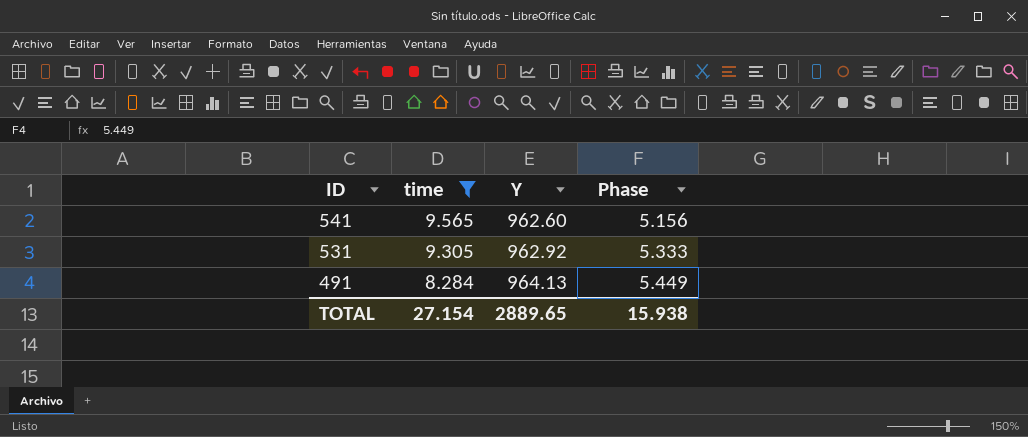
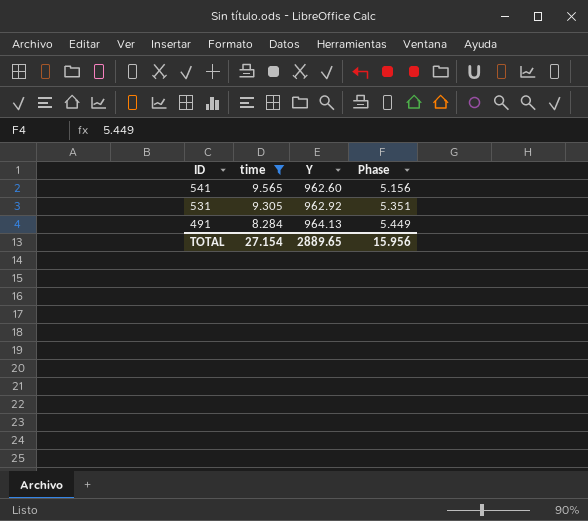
531 | Phase: 5.333 -> 5.351
TOTAL | Phase: 15.938 -> 15.956

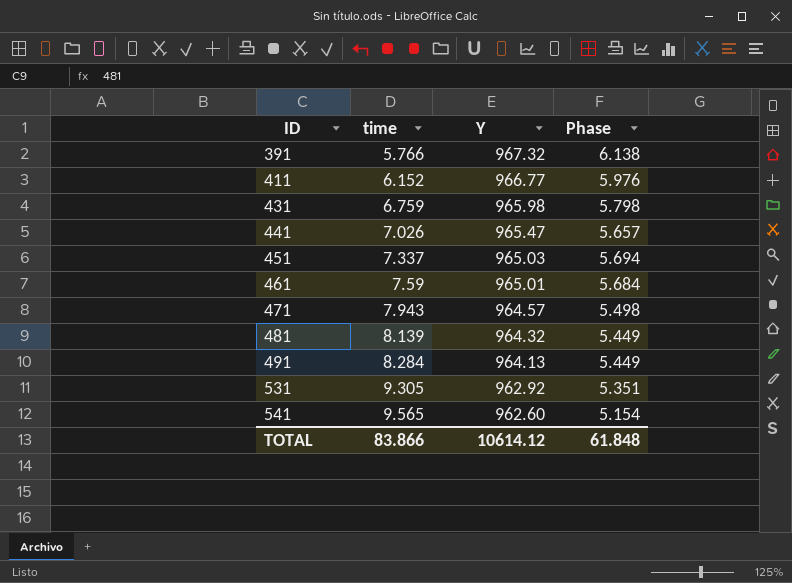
filter: time >= 8.284 -> none
row order: ID descending -> ID ascending
541 | Phase: 5.156 -> 5.154
TOTAL | time: 27.154 -> 83.866
TOTAL | Y: 2889.65 -> 10614.12
TOTAL | Phase: 15.956 -> 61.848

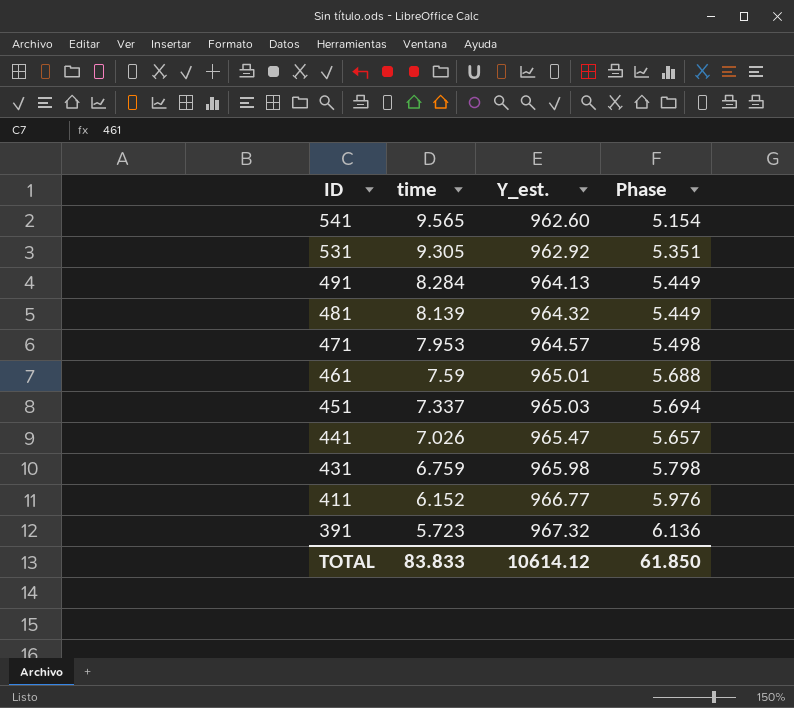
row order: ID ascending -> ID descending
column name: Y -> Y_est.
471 | time: 7.943 -> 7.953
461 | Phase: 5.684 -> 5.688
391 | time: 5.766 -> 5.723
391 | Phase: 6.138 -> 6.136
TOTAL | time: 83.866 -> 83.833
TOTAL | Phase: 61.848 -> 61.850

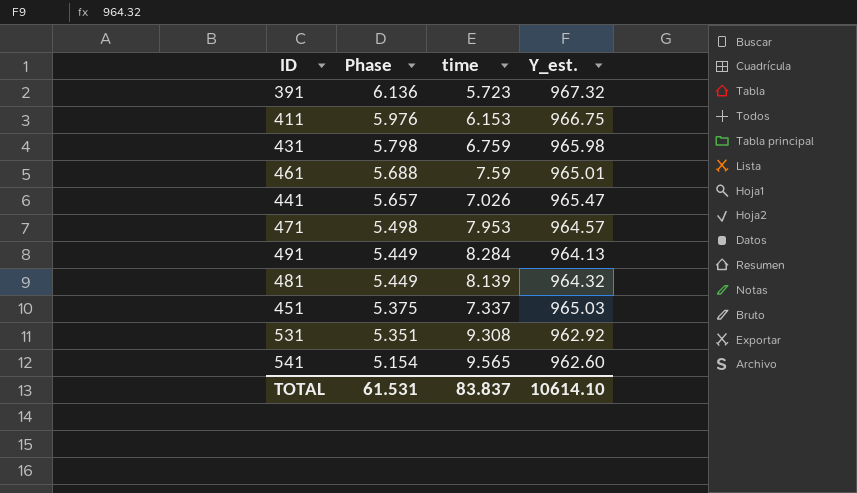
row order: ID descending -> Phase descending
column Phase | position: 4 -> 2
411 | time: 6.152 -> 6.153
411 | Y_est.: 966.77 -> 966.75
451 | Phase: 5.694 -> 5.375
531 | time: 9.305 -> 9.308
TOTAL | Phase: 61.850 -> 61.531
TOTAL | time: 83.833 -> 83.837
TOTAL | Y_est.: 10614.12 -> 10614.10

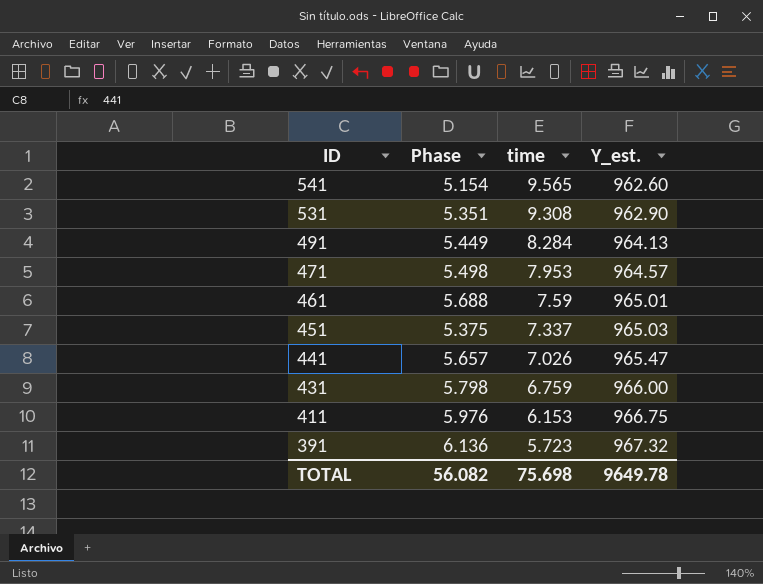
row order: Phase descending -> ID descending
row 481: 5.449 | 8.139 | 964.32 -> none
531 | Y_est.: 962.92 -> 962.90
431 | Y_est.: 965.98 -> 966.00
TOTAL | Phase: 61.531 -> 56.082
TOTAL | time: 83.837 -> 75.698
TOTAL | Y_est.: 10614.10 -> 9649.78

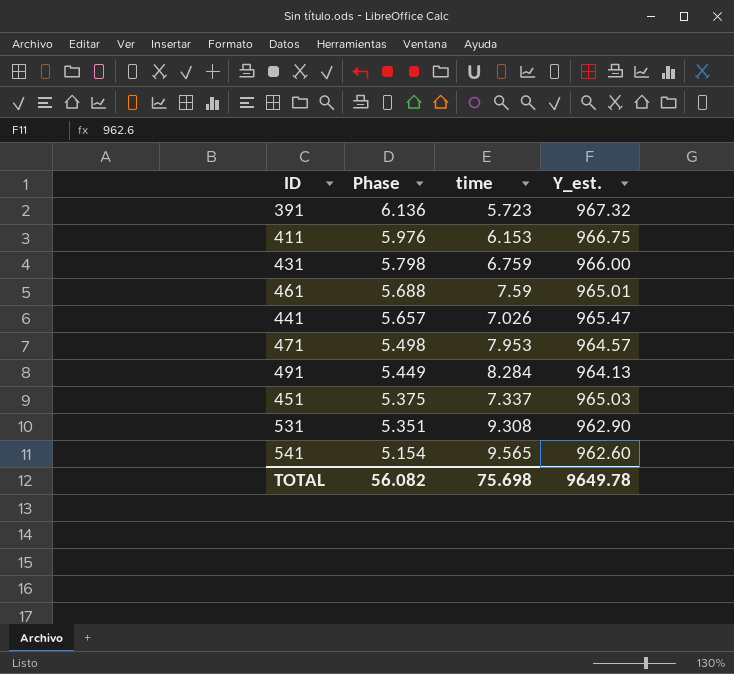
row order: ID descending -> Phase descending

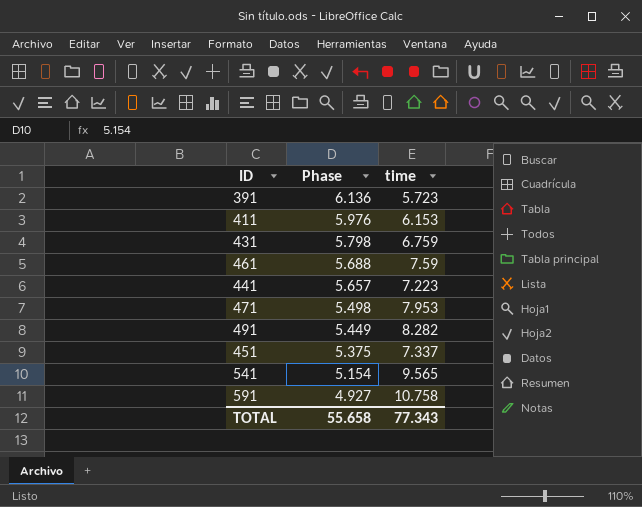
column Y_est. | position: 4 -> none
row 531: 5.351 | 9.308 | 962.90 -> none
441 | time: 7.026 -> 7.223
491 | time: 8.284 -> 8.282
row 591: none -> 4.927 | 10.758
TOTAL | Phase: 56.082 -> 55.658
TOTAL | time: 75.698 -> 77.343

